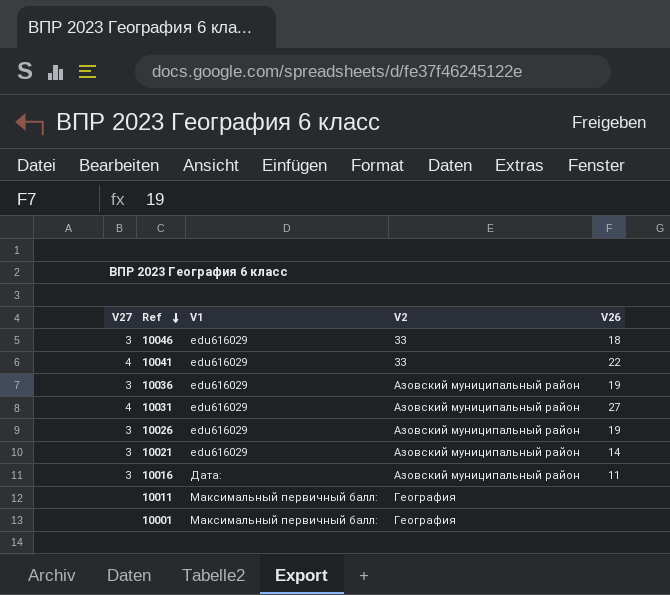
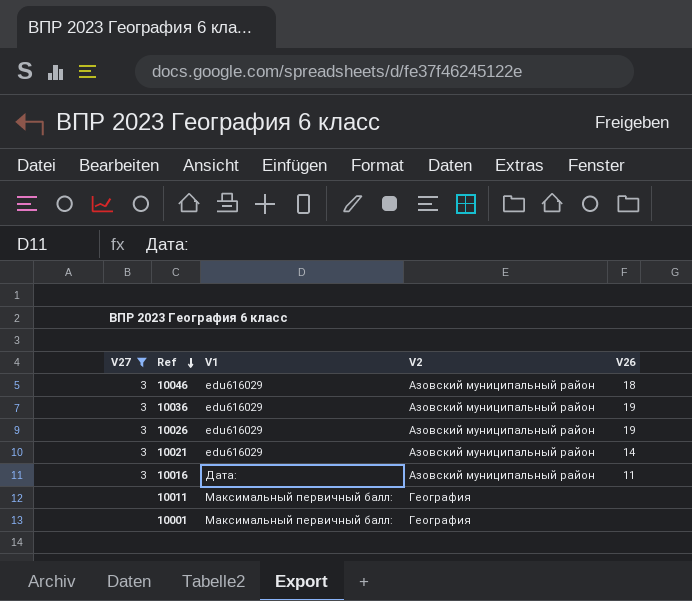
filter: none -> V27 != 4
10046 | V2: 33 -> Азовский муниципальный район

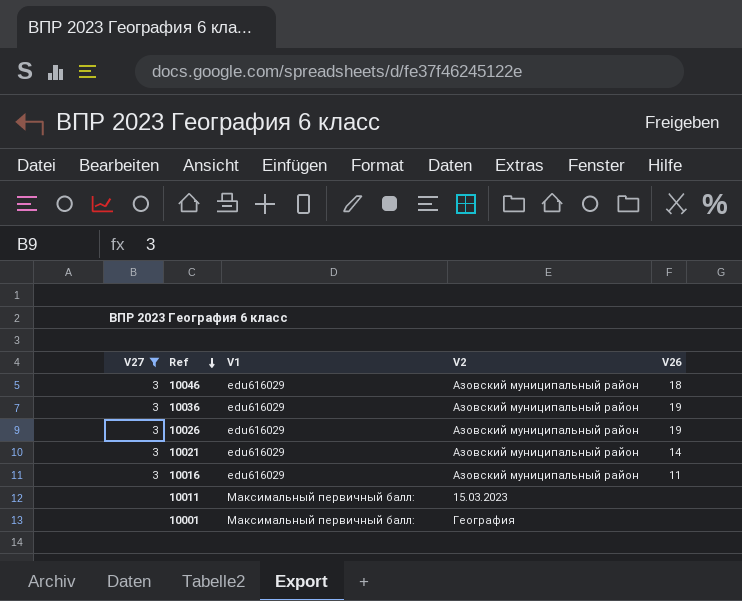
10016 | V1: Дата: -> edu616029
10011 | V2: География -> 15.03.2023

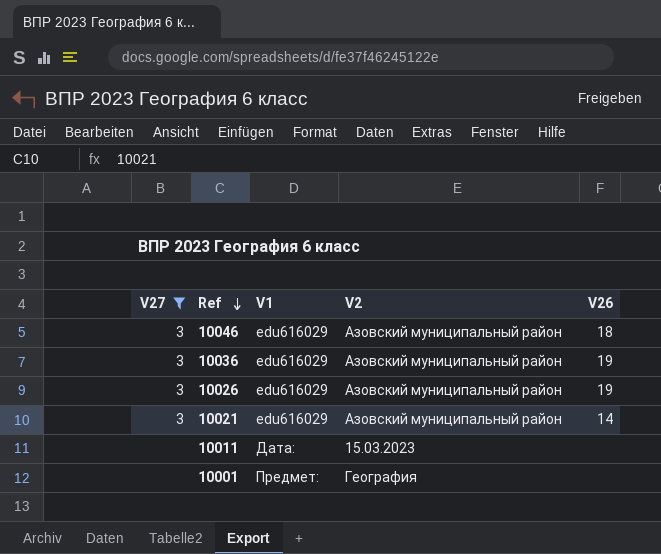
row 10016: 3 | edu616029 | Азовский муниципальный район | 11 -> none
10011 | V1: Максимальный первичный балл: -> Дата:
10001 | V1: Максимальный первичный балл: -> Предмет:

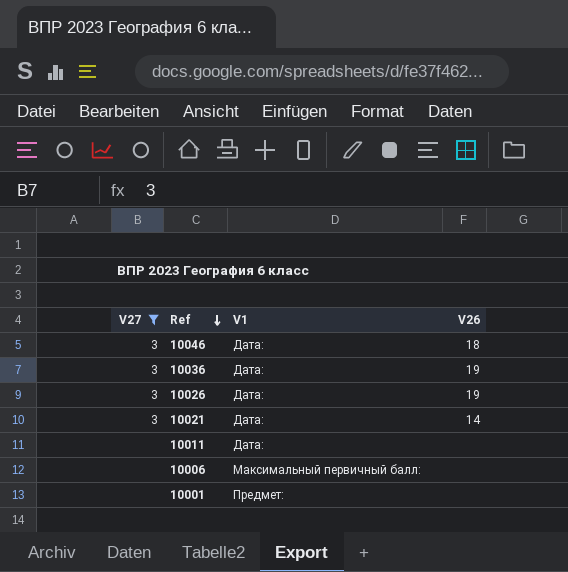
column V2 | position: 4 -> none
10046 | V1: edu616029 -> Дата:
10036 | V1: edu616029 -> Дата:
10026 | V1: edu616029 -> Дата:
10021 | V1: edu616029 -> Дата:
row 10006: none -> none | Максимальный первичный балл: | none

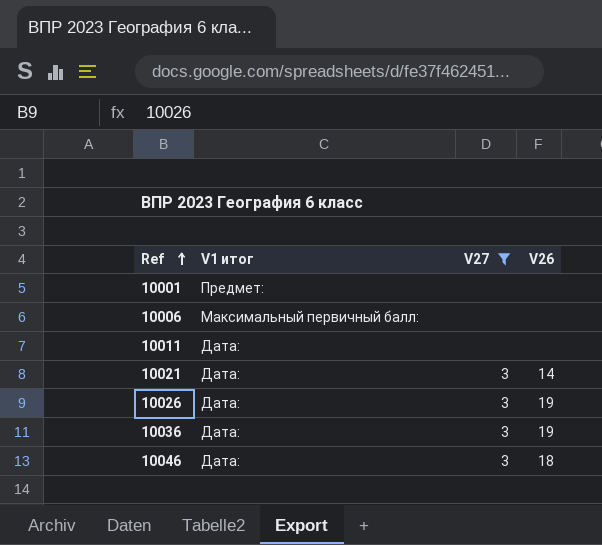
row order: Ref descending -> Ref ascending
column name: V1 -> V1 итог
column V27 | position: 1 -> 3

